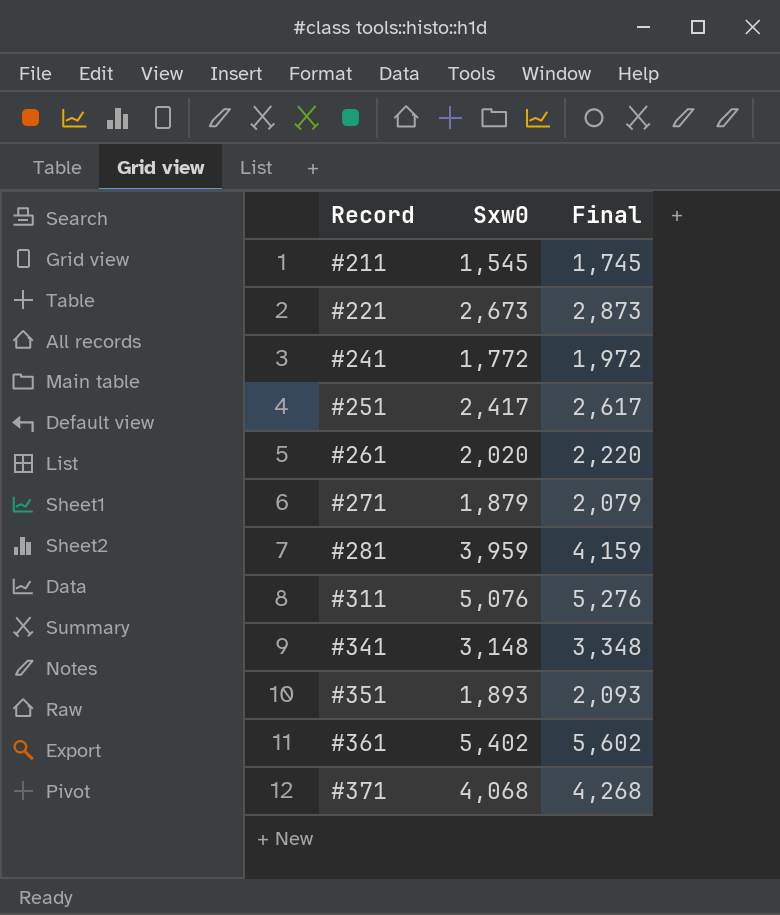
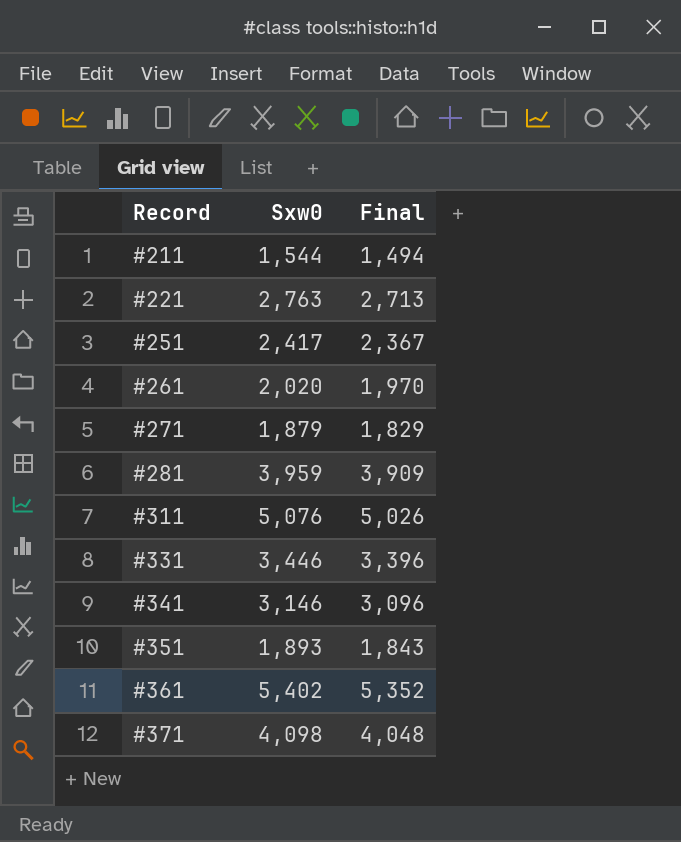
column Final | formula: [Sxw0] + 200 -> [Sxw0] - 50
row #241: 1,772 | 1,972 -> none
#211 | Sxw0: 1,545 -> 1,544
#221 | Sxw0: 2,673 -> 2,763
row #331: none -> 3,446 | 3,396
#341 | Sxw0: 3,148 -> 3,146
#371 | Sxw0: 4,068 -> 4,098

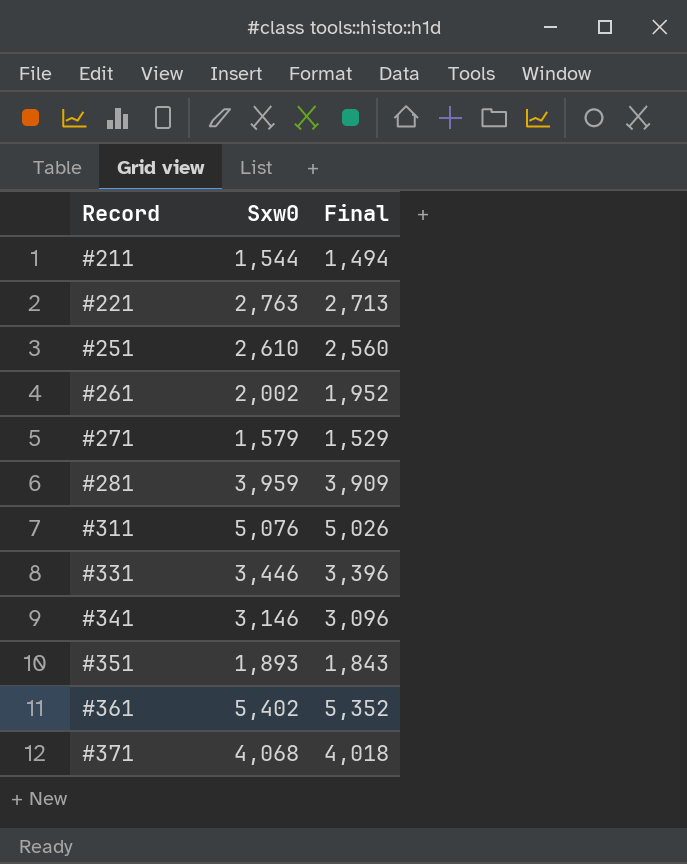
#251 | Sxw0: 2,417 -> 2,610
#251 | Final: 2,367 -> 2,560
#261 | Sxw0: 2,020 -> 2,002
#261 | Final: 1,970 -> 1,952
#271 | Sxw0: 1,879 -> 1,579
#271 | Final: 1,829 -> 1,529
#371 | Sxw0: 4,098 -> 4,068
#371 | Final: 4,048 -> 4,018

